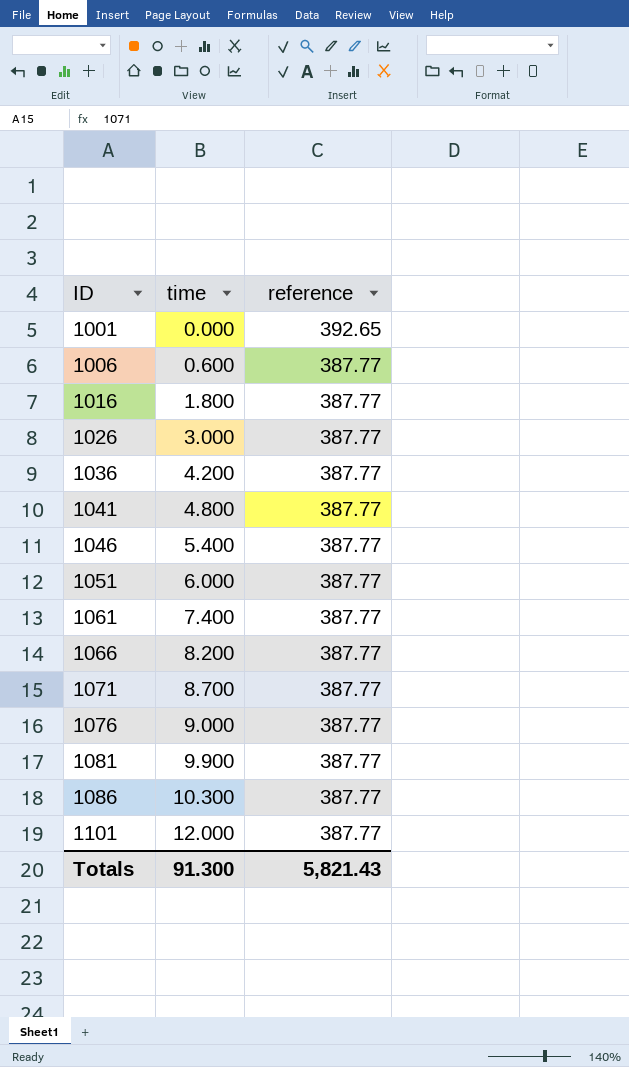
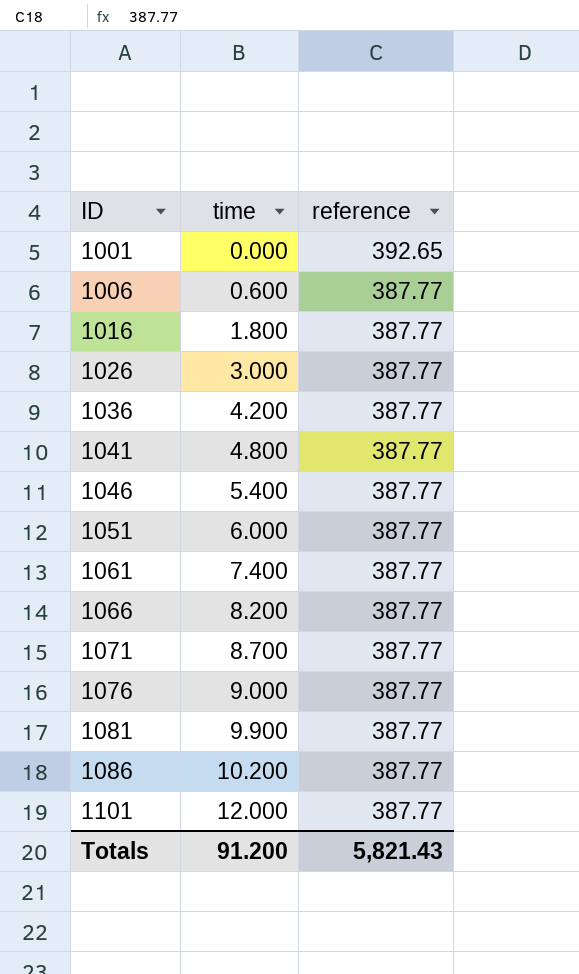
1086 | time: 10.300 -> 10.200
Totals | time: 91.300 -> 91.200

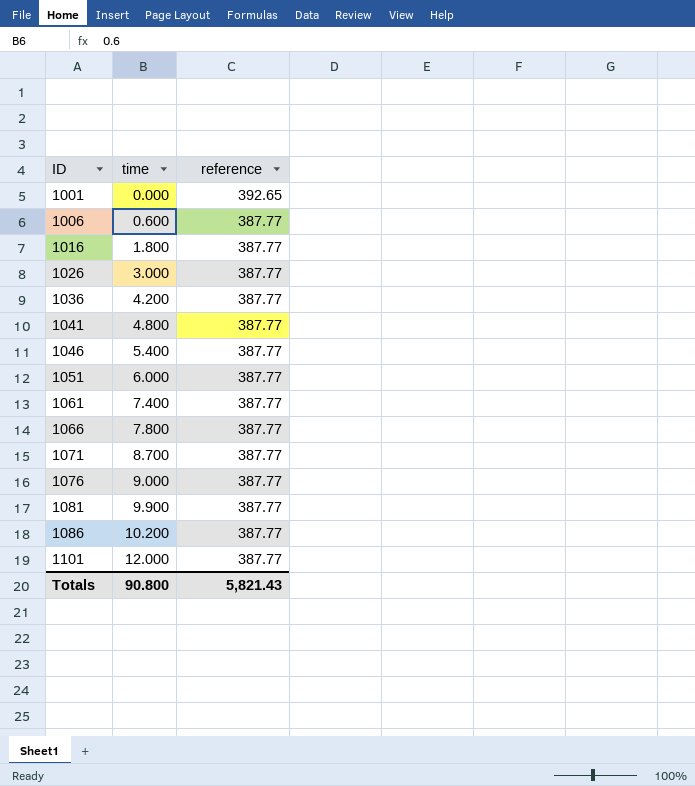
1066 | time: 8.200 -> 7.800
Totals | time: 91.200 -> 90.800

